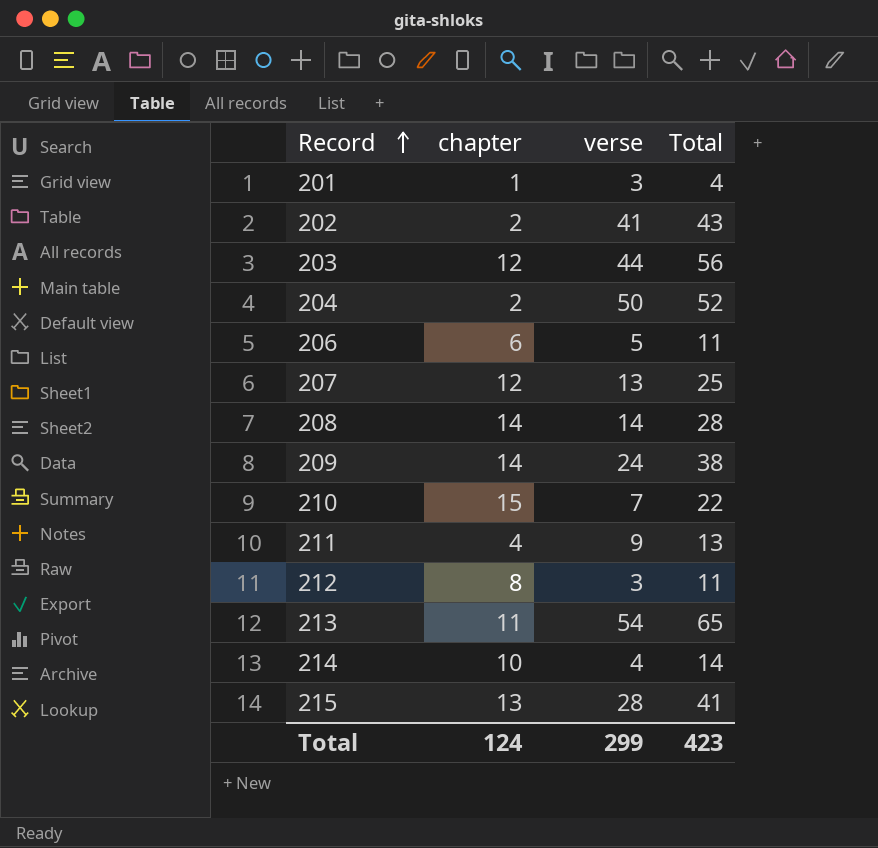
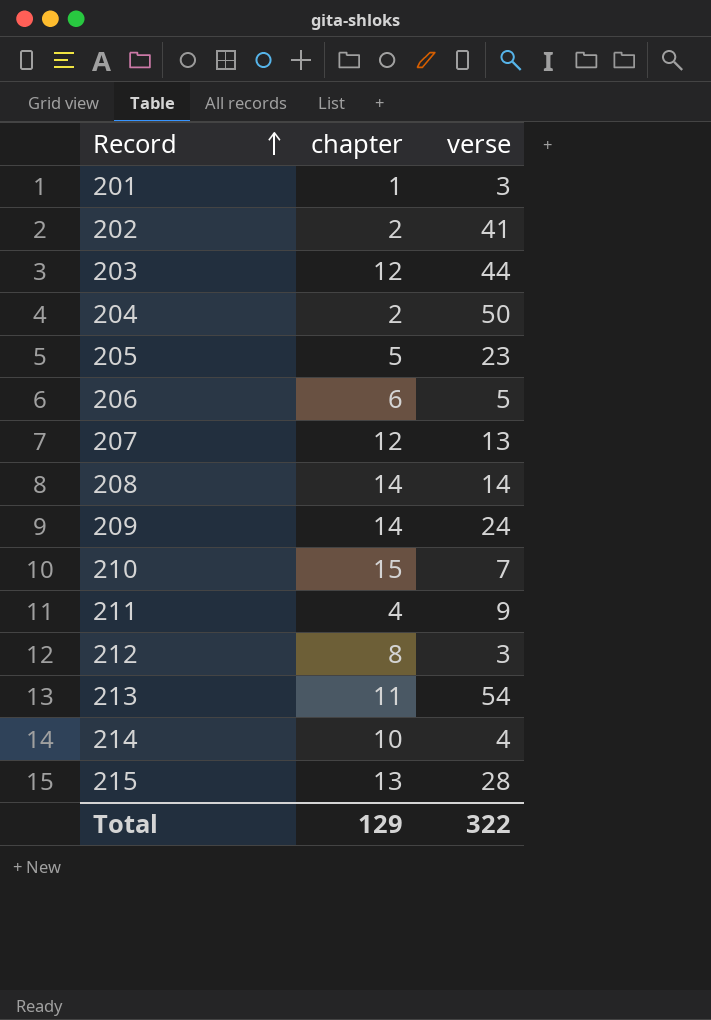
column Total | formula: [chapter] + [verse] -> none
row 205: none -> 5 | 23
Total | chapter: 124 -> 129
Total | verse: 299 -> 322

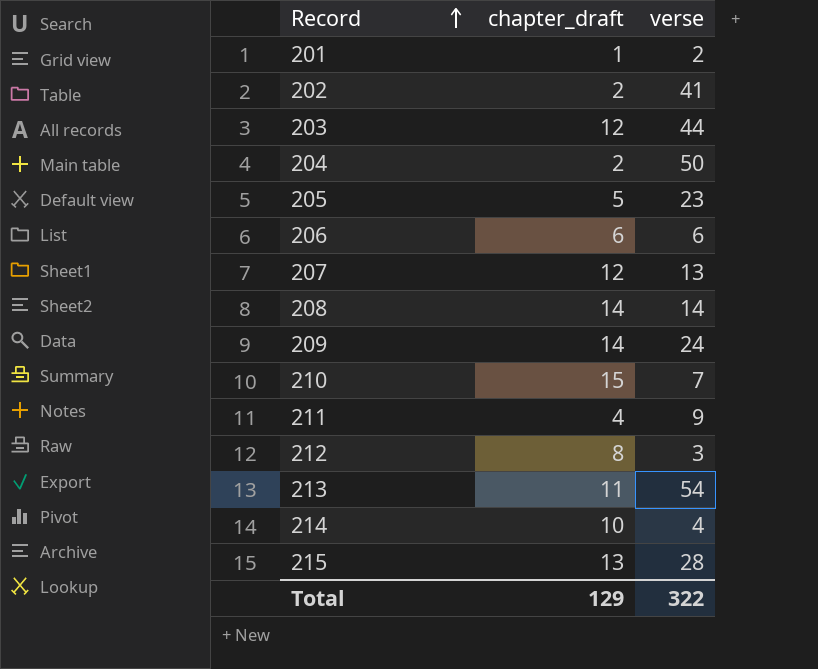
column name: chapter -> chapter_draft
201 | verse: 3 -> 2
206 | verse: 5 -> 6

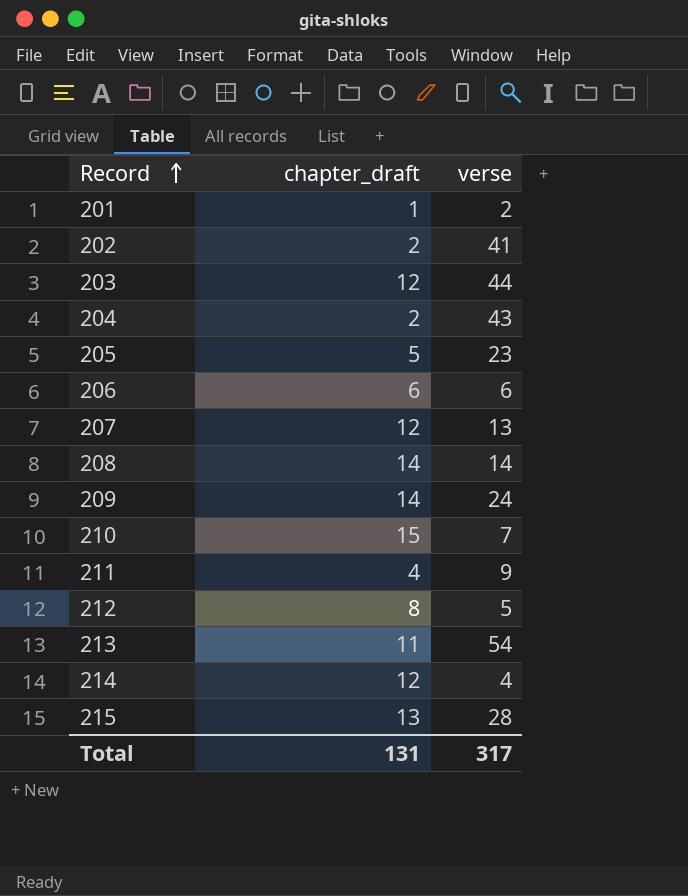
204 | verse: 50 -> 43
212 | verse: 3 -> 5
214 | chapter_draft: 10 -> 12
Total | chapter_draft: 129 -> 131
Total | verse: 322 -> 317

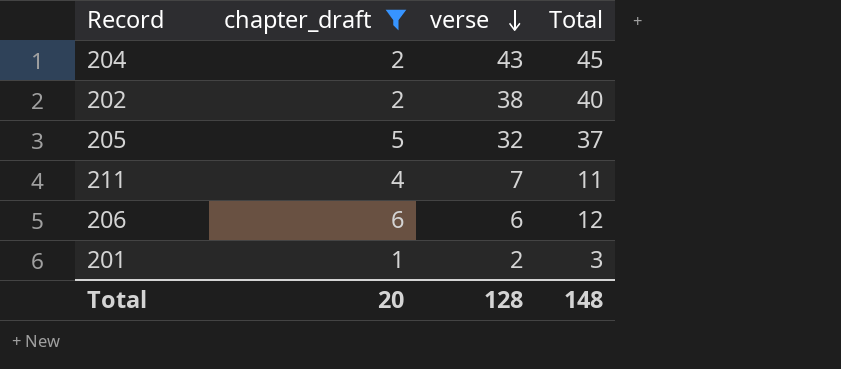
filter: none -> chapter_draft <= 6
row order: Record ascending -> verse descending
column Total | formula: none -> [chapter_draft] + [verse]
202 | verse: 41 -> 38
205 | verse: 23 -> 32
211 | verse: 9 -> 7
Total | chapter_draft: 131 -> 20
Total | verse: 317 -> 128

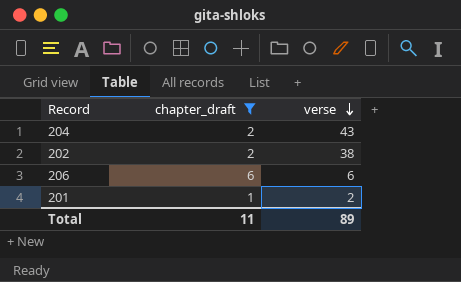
column Total | formula: [chapter_draft] + [verse] -> none
row 205: 5 | 32 | 37 -> none
row 211: 4 | 7 | 11 -> none
Total | chapter_draft: 20 -> 11
Total | verse: 128 -> 89

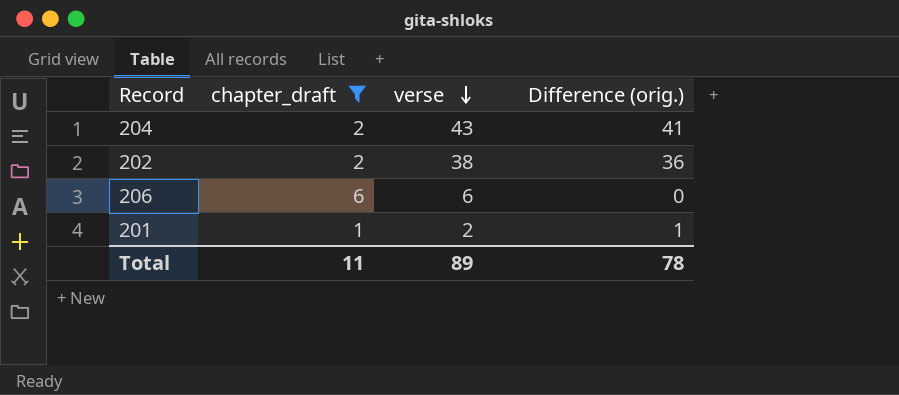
column Difference (orig.) | formula: none -> [verse] - [chapter_draft]

